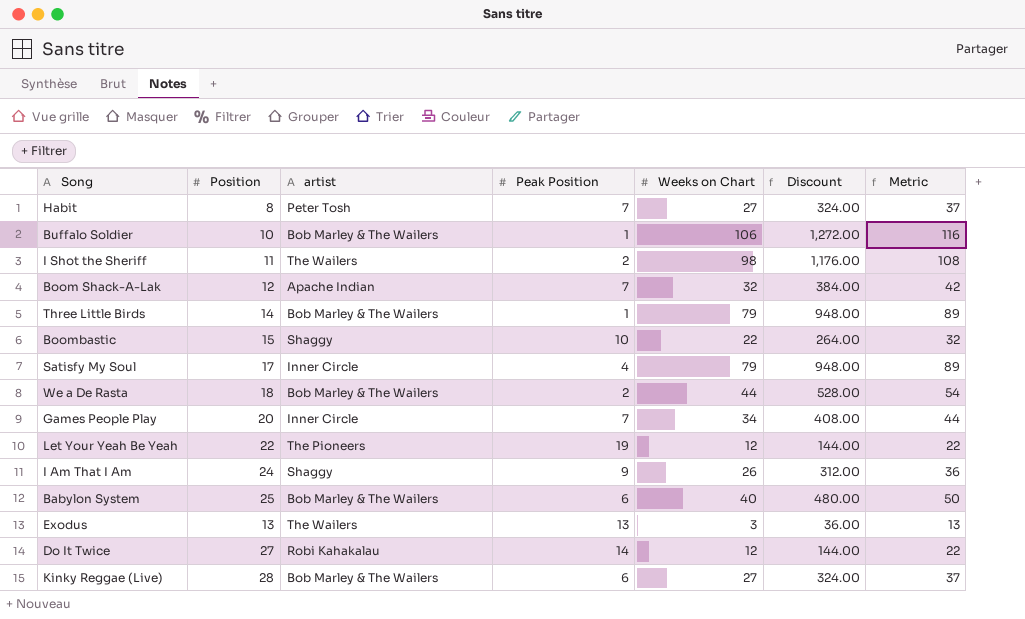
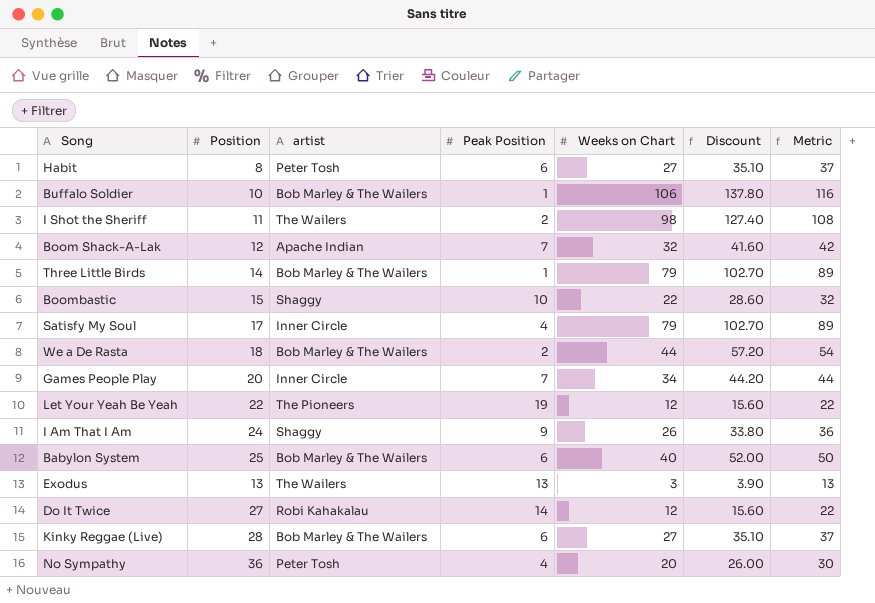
column Discount | formula: [Weeks on Chart] * 12 -> [Weeks on Chart] * 1.3
Habit | Peak Position: 7 -> 6
row No Sympathy: none -> 36 | Peter Tosh | 4 | 20 | 26.00 | 30

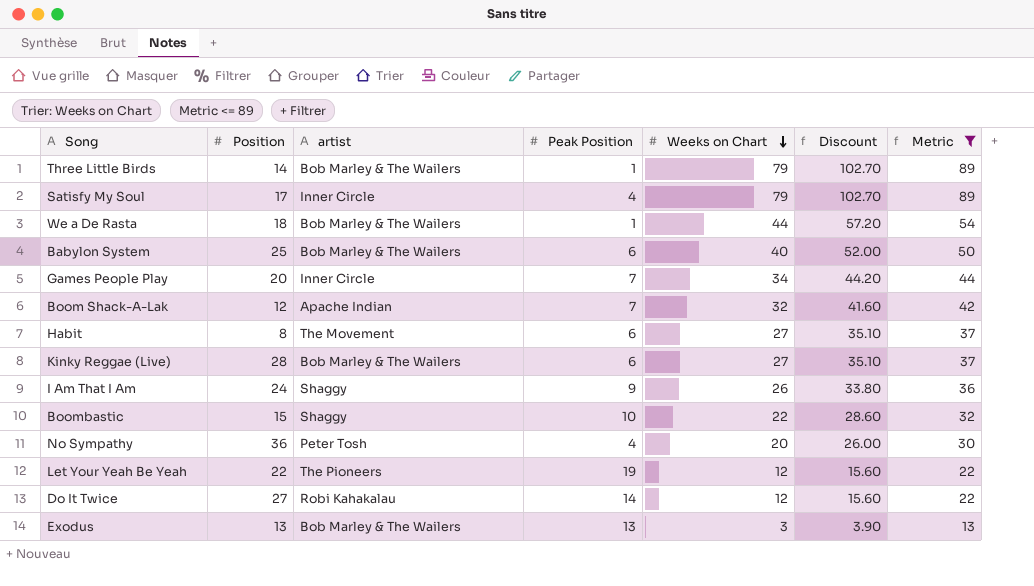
filter: none -> Metric <= 89
row order: none -> Weeks on Chart descending
We a De Rasta | Peak Position: 2 -> 1
Habit | artist: Peter Tosh -> The Movement
Exodus | artist: The Wailers -> Bob Marley & The Wailers

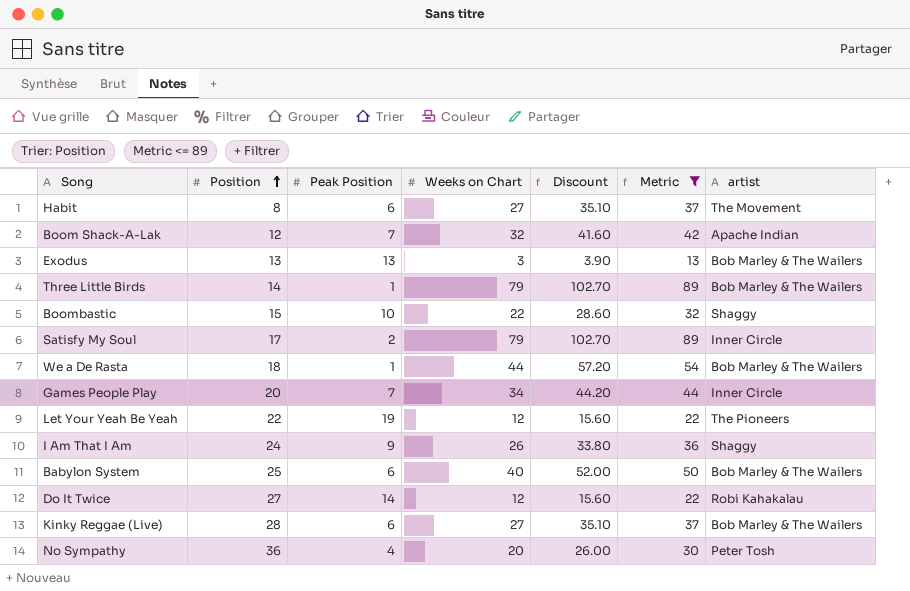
row order: Weeks on Chart descending -> Position ascending
column artist | position: 3 -> 7
Satisfy My Soul | Peak Position: 4 -> 2

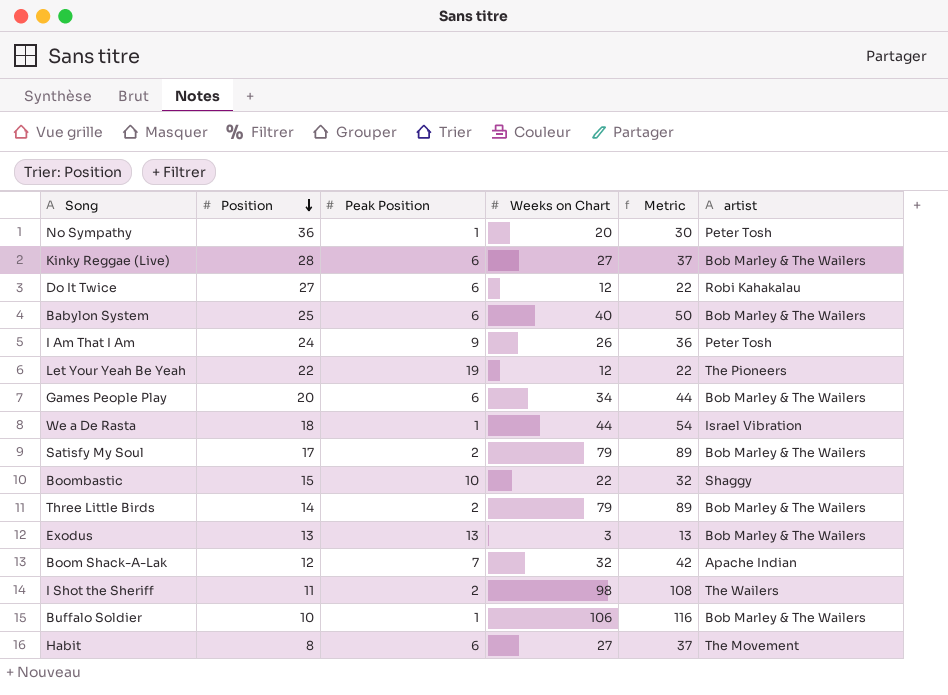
filter: Metric <= 89 -> none
row order: Position ascending -> Position descending
column Discount | formula: [Weeks on Chart] * 1.3 -> none
No Sympathy | Peak Position: 4 -> 1
Do It Twice | Peak Position: 14 -> 6
I Am That I Am | artist: Shaggy -> Peter Tosh
Games People Play | Peak Position: 7 -> 6
Games People Play | artist: Inner Circle -> Bob Marley & The Wailers
We a De Rasta | artist: Bob Marley & The Wailers -> Israel Vibration
Satisfy My Soul | artist: Inner Circle -> Bob Marley & The Wailers
Three Little Birds | Peak Position: 1 -> 2

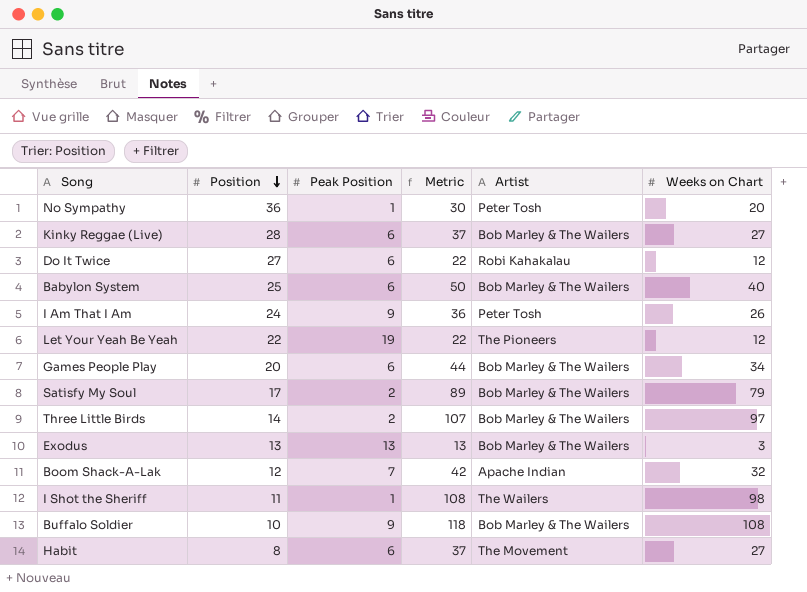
column name: artist -> Artist
column Weeks on Chart | position: 4 -> 6
row We a De Rasta: 18 | 1 | 44 | 54 | Israel Vibration -> none
row Boombastic: 15 | 10 | 22 | 32 | Shaggy -> none
Three Little Birds | Metric: 89 -> 107
Three Little Birds | Weeks on Chart: 79 -> 97
I Shot the Sheriff | Peak Position: 2 -> 1
Buffalo Soldier | Peak Position: 1 -> 9
Buffalo Soldier | Metric: 116 -> 118
Buffalo Soldier | Weeks on Chart: 106 -> 108

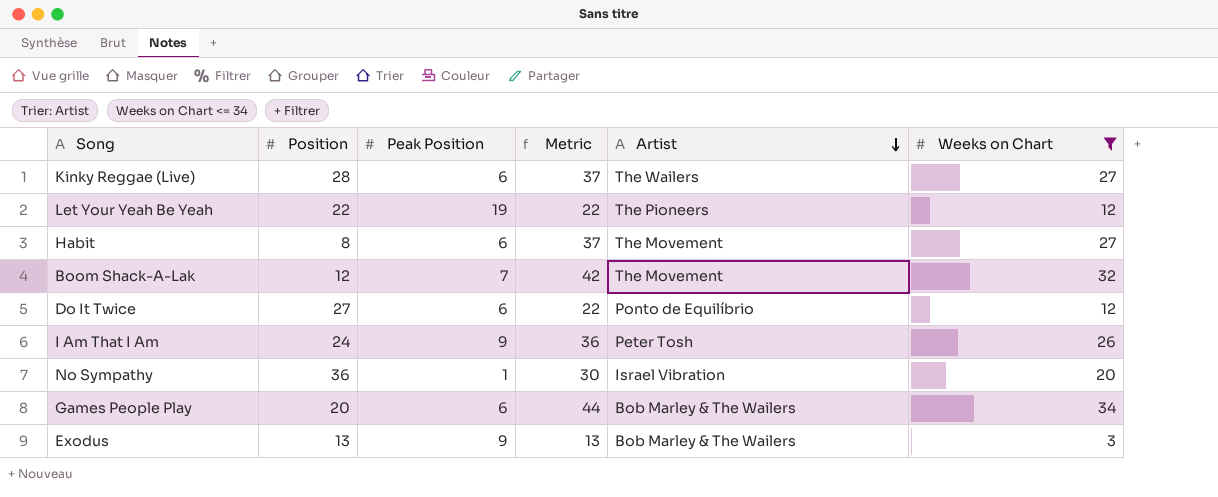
filter: none -> Weeks on Chart <= 34
row order: Position descending -> Artist descending
Kinky Reggae (Live) | Artist: Bob Marley & The Wailers -> The Wailers
Boom Shack-A-Lak | Artist: Apache Indian -> The Movement
Do It Twice | Artist: Robi Kahakalau -> Ponto de Equilíbrio
No Sympathy | Artist: Peter Tosh -> Israel Vibration
Exodus | Peak Position: 13 -> 9

